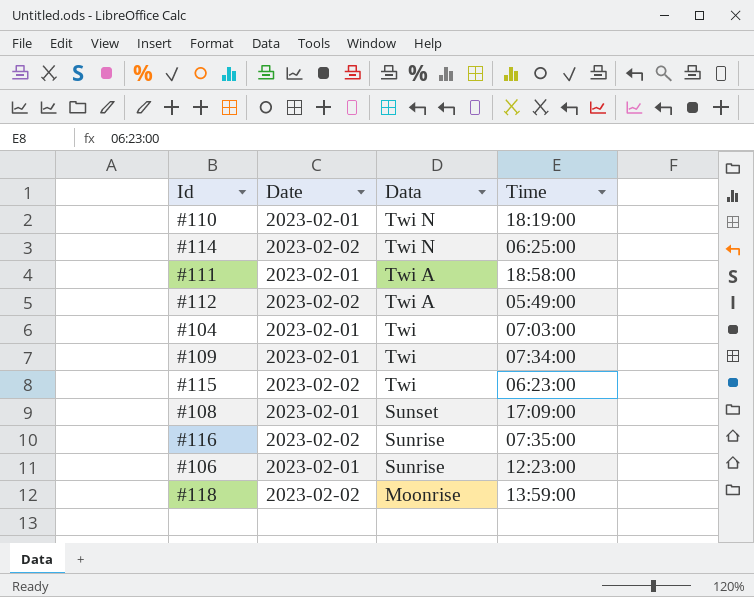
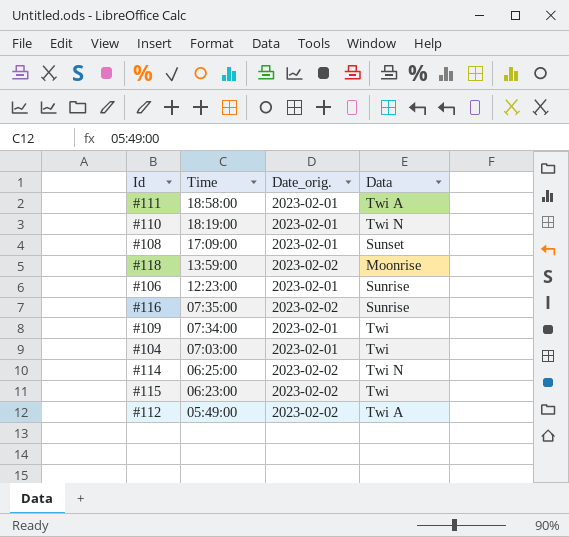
row order: Data descending -> Time descending
column Time | position: 4 -> 2
column name: Date -> Date_orig.

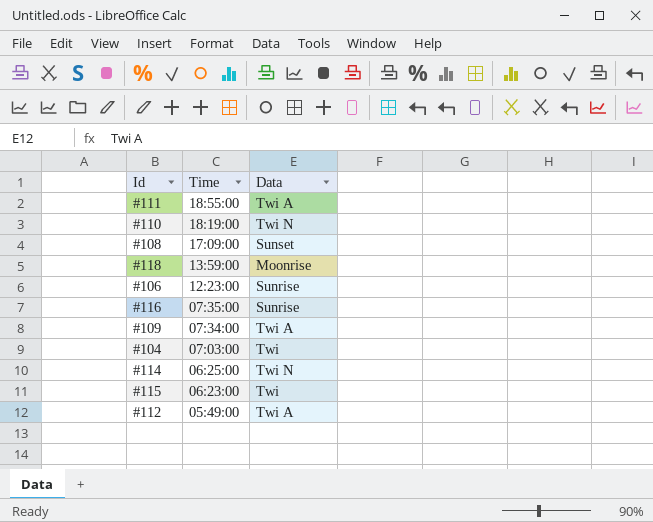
column Date_orig. | position: 3 -> none
#111 | Time: 18:58:00 -> 18:55:00
#109 | Data: Twi -> Twi A

